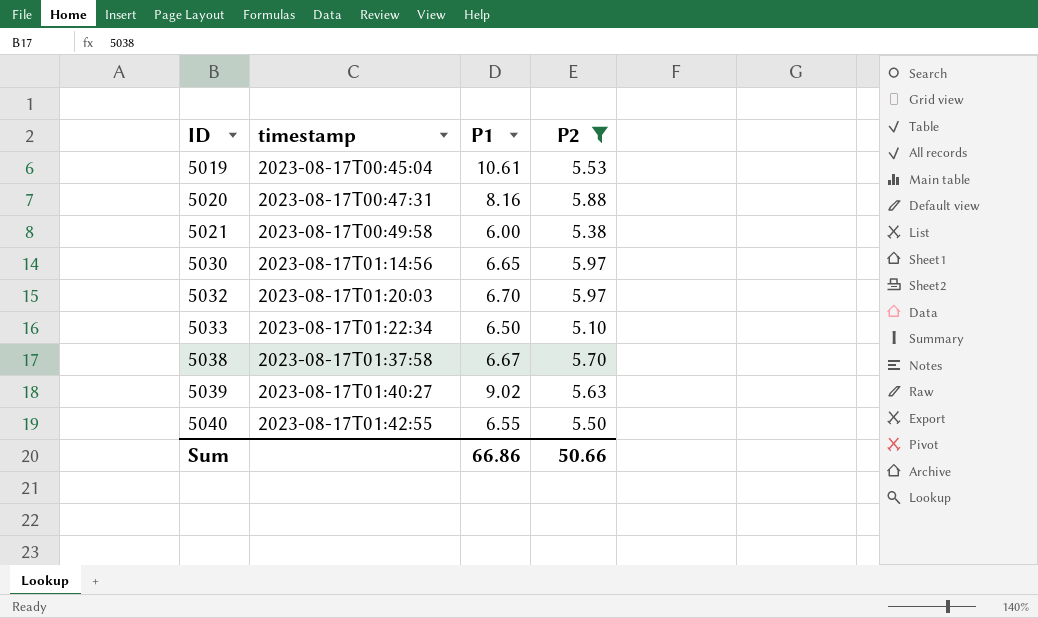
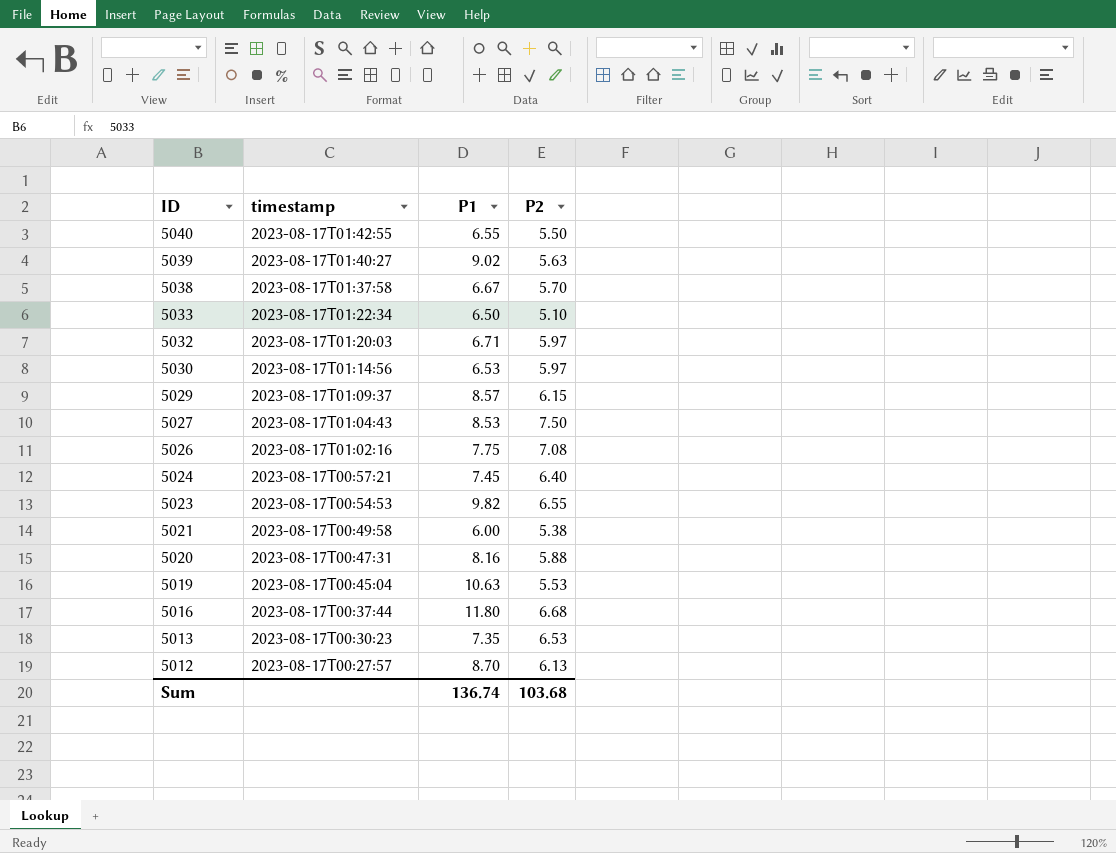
filter: P2 <= 5.97 -> none
row order: ID ascending -> ID descending
5032 | P1: 6.70 -> 6.71
5030 | P1: 6.65 -> 6.53
5019 | P1: 10.61 -> 10.63
Sum | P1: 66.86 -> 136.74
Sum | P2: 50.66 -> 103.68

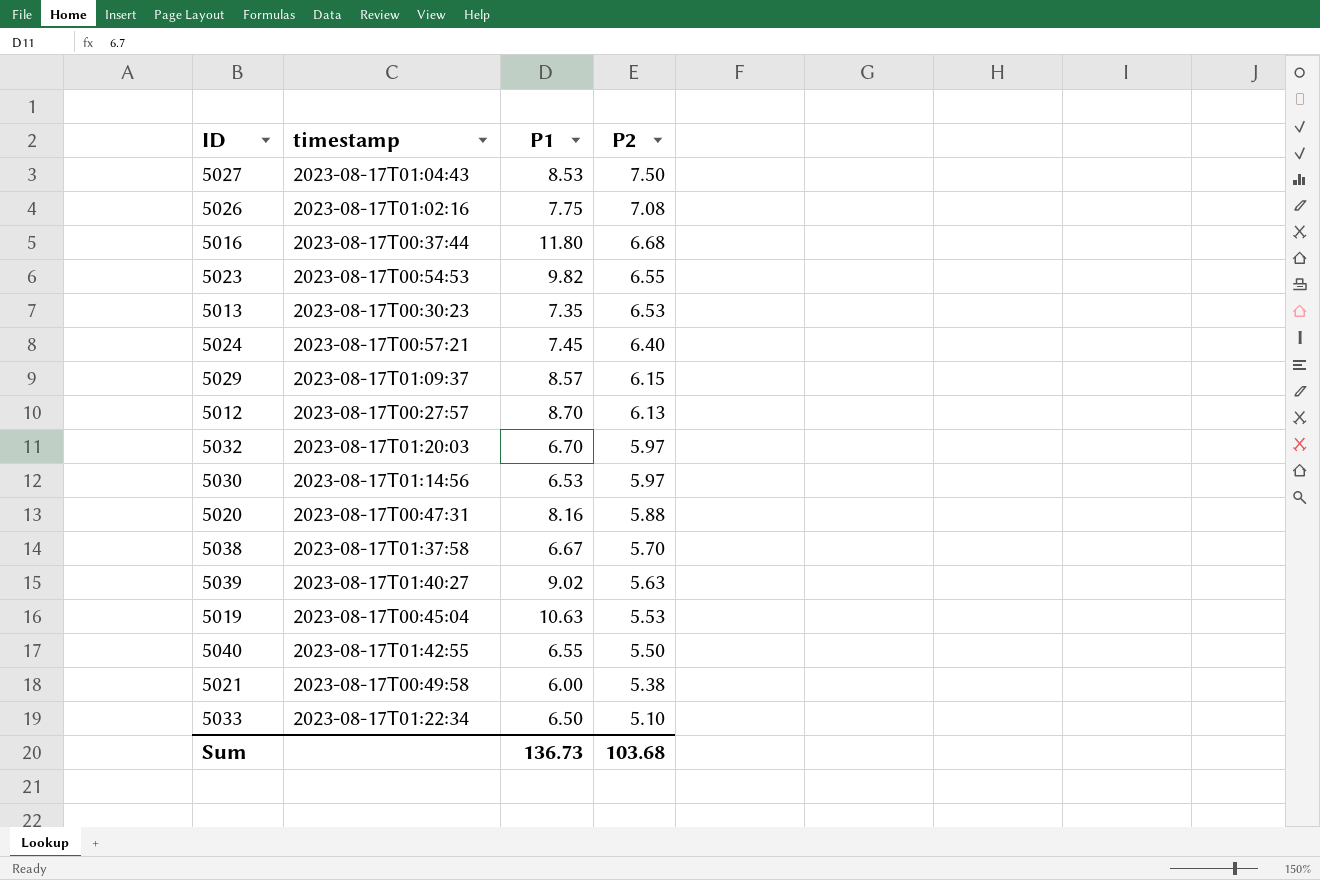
row order: ID descending -> P2 descending
5032 | P1: 6.71 -> 6.70
Sum | P1: 136.74 -> 136.73

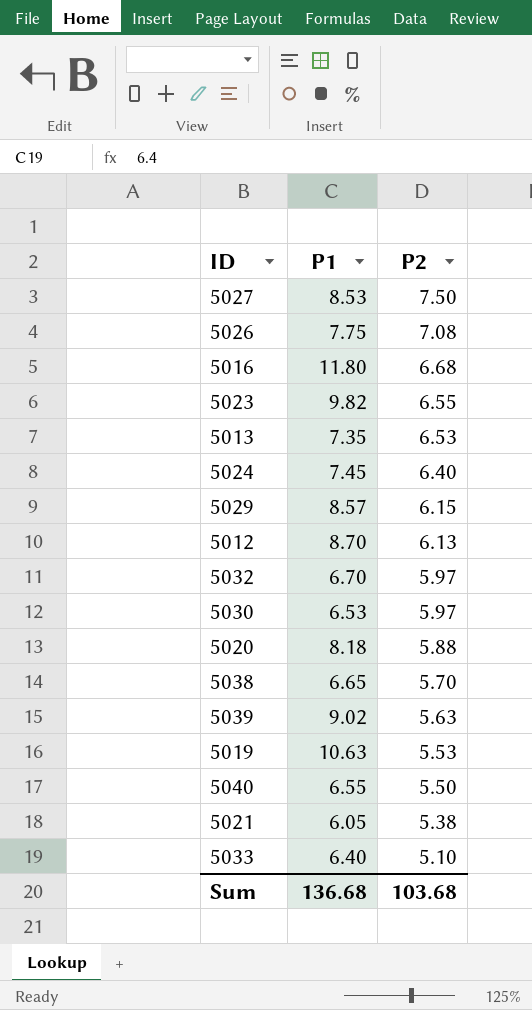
column timestamp | position: 2 -> none
5020 | P1: 8.16 -> 8.18
5038 | P1: 6.67 -> 6.65
5021 | P1: 6.00 -> 6.05
5033 | P1: 6.50 -> 6.40
Sum | P1: 136.73 -> 136.68

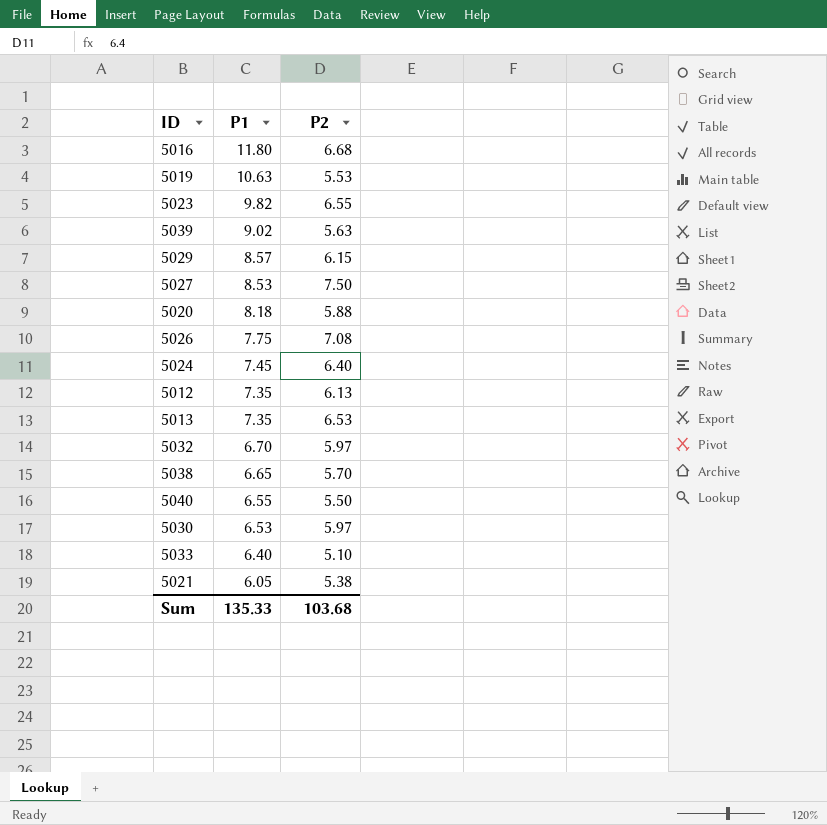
row order: P2 descending -> P1 descending
5012 | P1: 8.70 -> 7.35
Sum | P1: 136.68 -> 135.33

